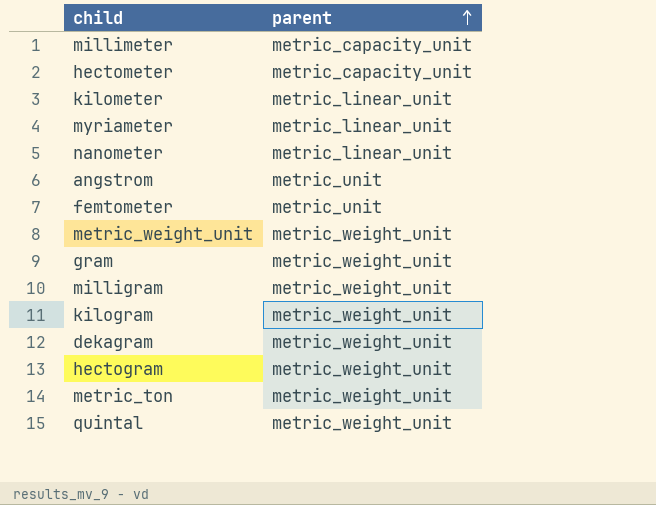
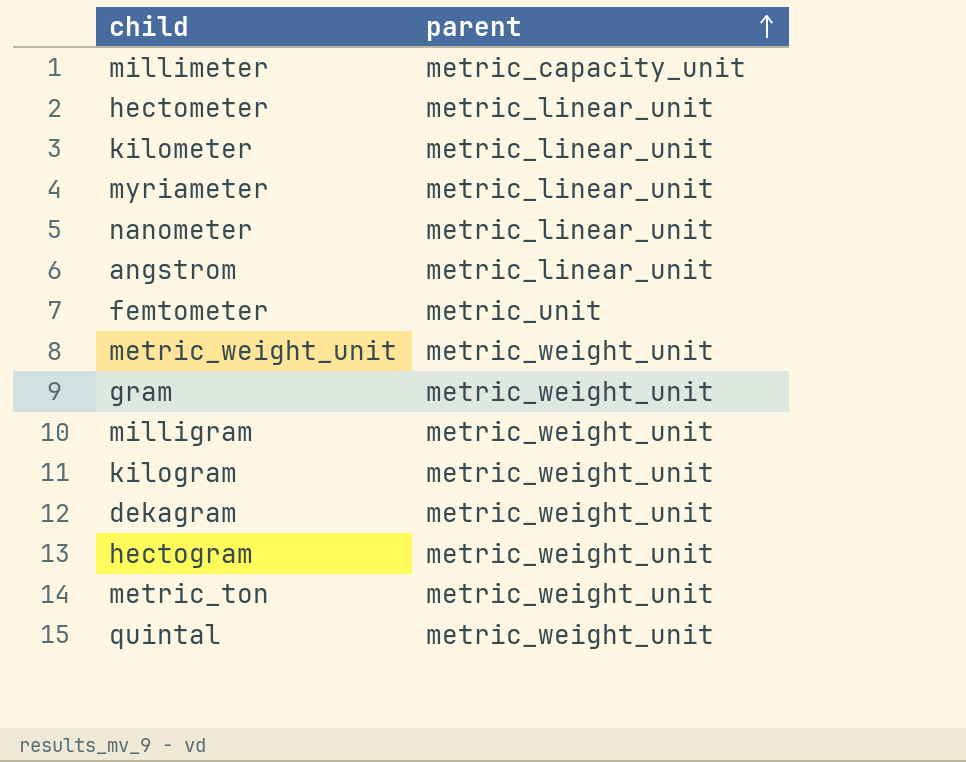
hectometer | parent: metric_capacity_unit -> metric_linear_unit
angstrom | parent: metric_unit -> metric_linear_unit

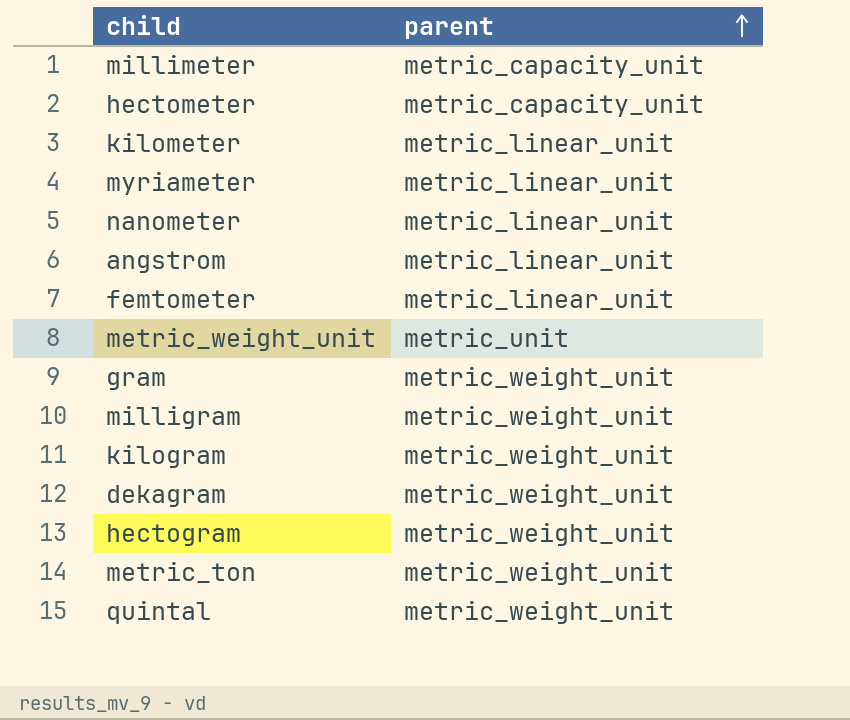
hectometer | parent: metric_linear_unit -> metric_capacity_unit
femtometer | parent: metric_unit -> metric_linear_unit
metric_weight_unit | parent: metric_weight_unit -> metric_unit

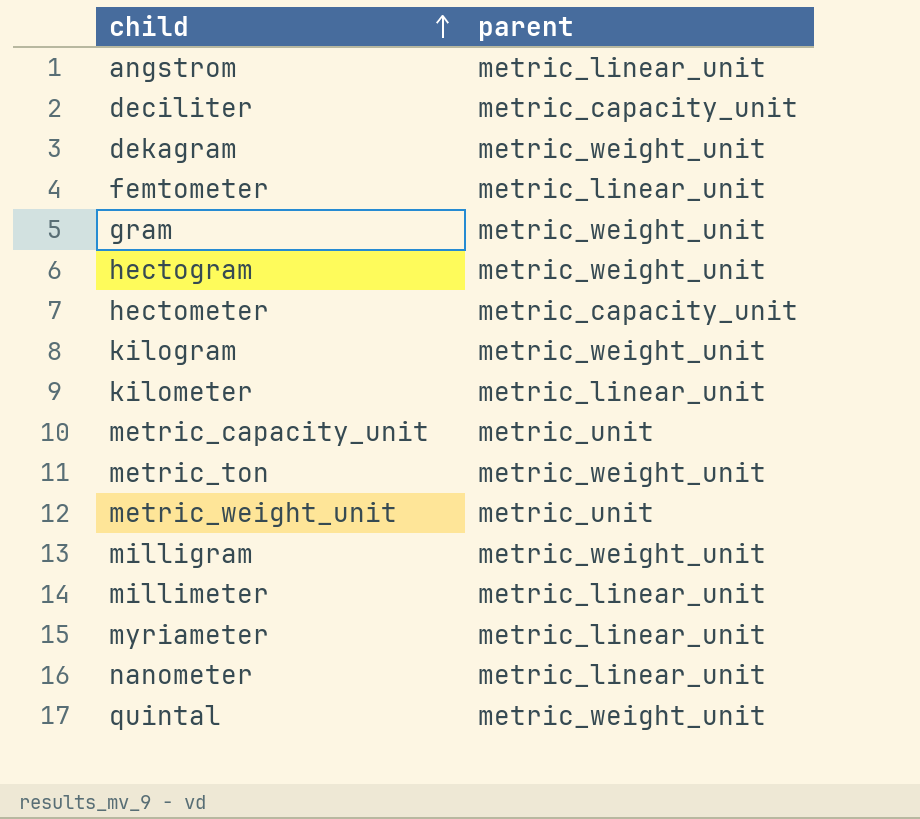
row order: parent ascending -> child ascending
row deciliter: none -> metric_capacity_unit
row metric_capacity_unit: none -> metric_unit
millimeter | parent: metric_capacity_unit -> metric_linear_unit

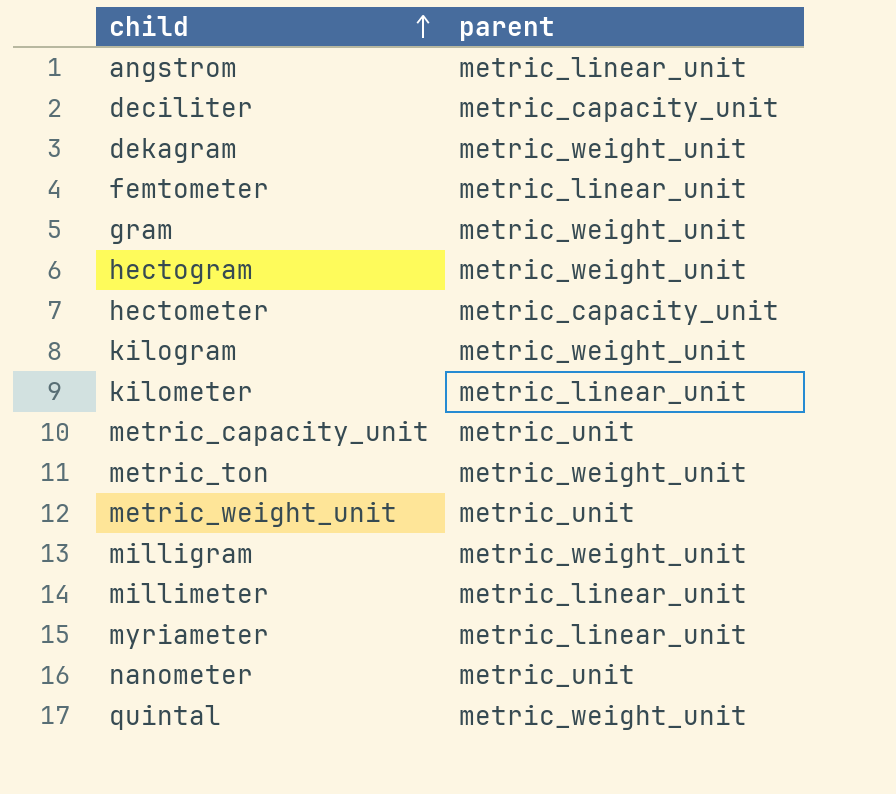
nanometer | parent: metric_linear_unit -> metric_unit

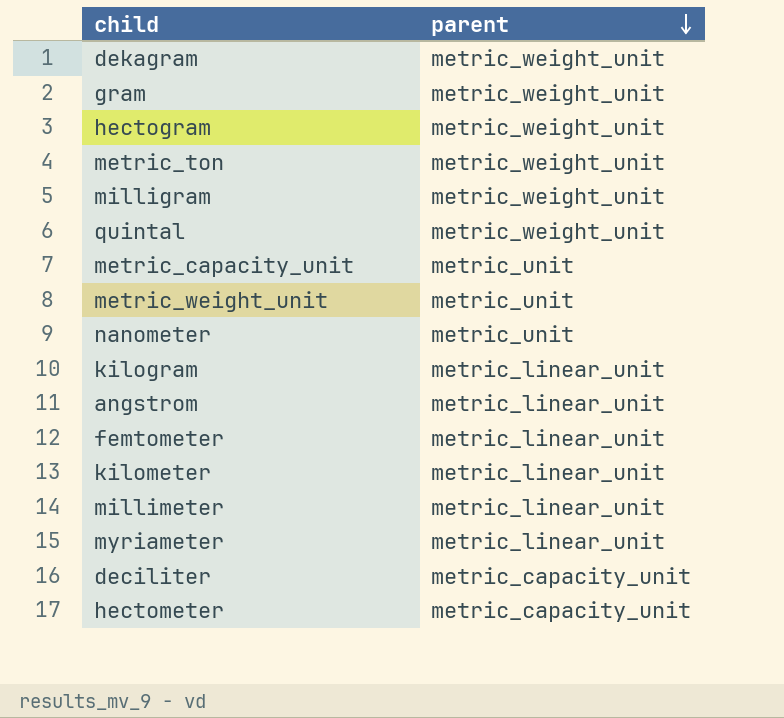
row order: child ascending -> parent descending
kilogram | parent: metric_weight_unit -> metric_linear_unit

